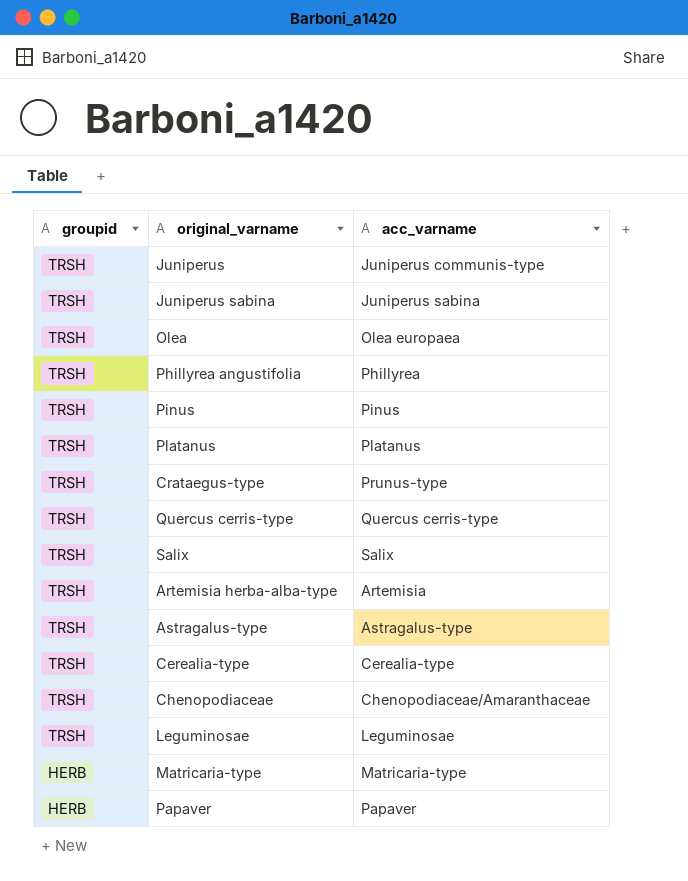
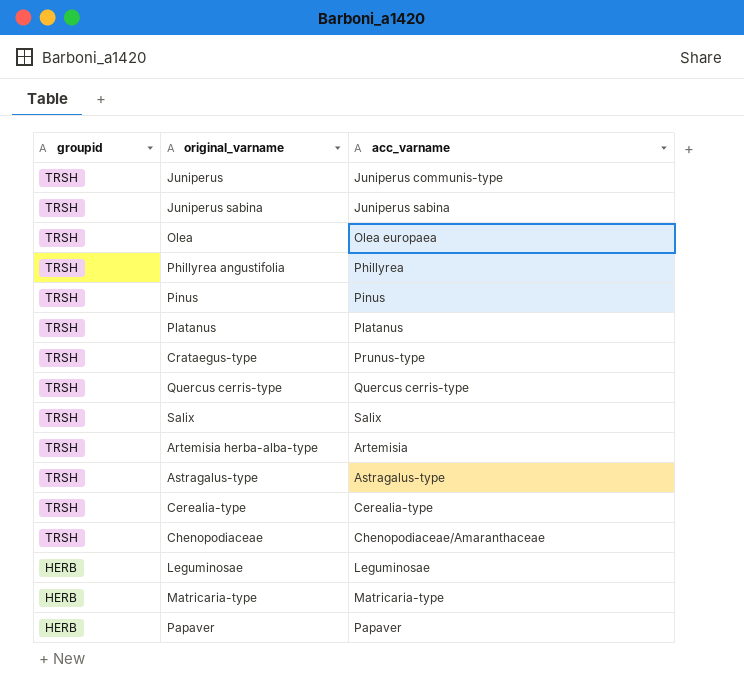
Leguminosae | groupid: TRSH -> HERB

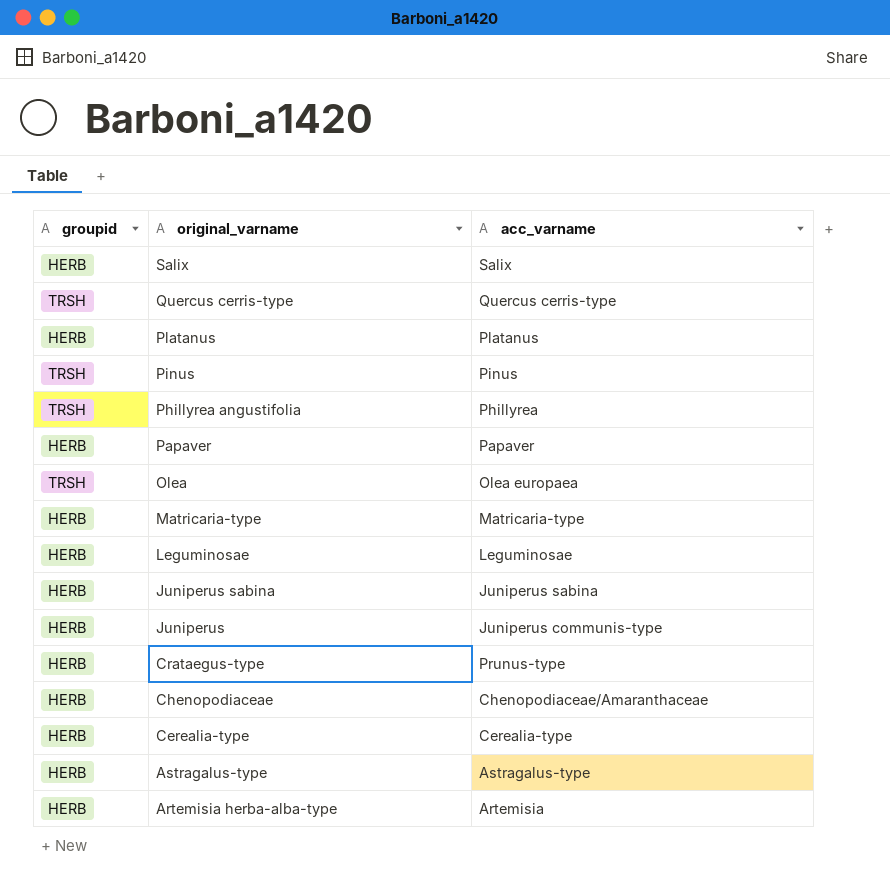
row order: groupid descending -> original_varname descending
Salix | groupid: TRSH -> HERB
Platanus | groupid: TRSH -> HERB
Juniperus sabina | groupid: TRSH -> HERB
Juniperus | groupid: TRSH -> HERB
Crataegus-type | groupid: TRSH -> HERB
Chenopodiaceae | groupid: TRSH -> HERB
Cerealia-type | groupid: TRSH -> HERB
Astragalus-type | groupid: TRSH -> HERB
Artemisia herba-alba-type | groupid: TRSH -> HERB

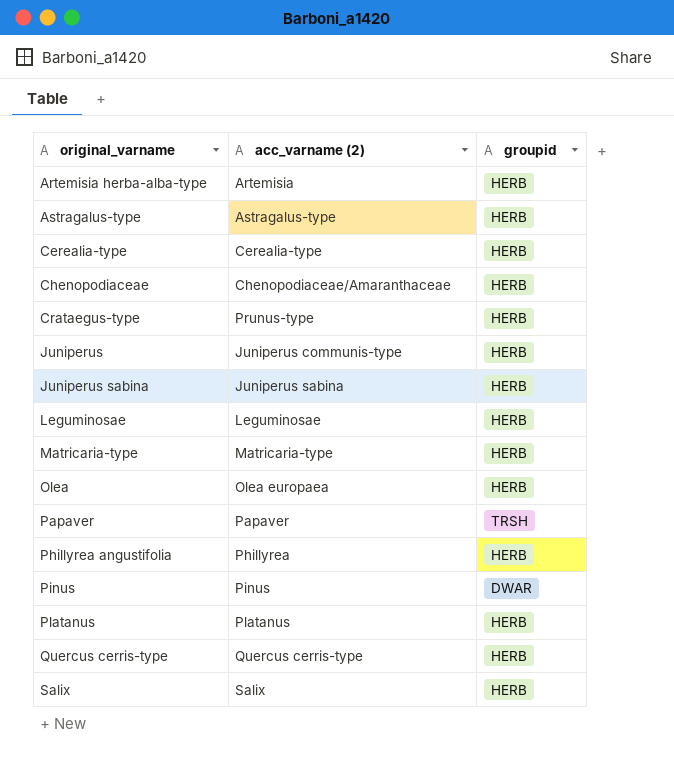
row order: original_varname descending -> original_varname ascending
column name: acc_varname -> acc_varname (2)
column groupid | position: 1 -> 3
Olea | groupid: TRSH -> HERB
Papaver | groupid: HERB -> TRSH
Phillyrea angustifolia | groupid: TRSH -> HERB
Pinus | groupid: TRSH -> DWAR
Quercus cerris-type | groupid: TRSH -> HERB

